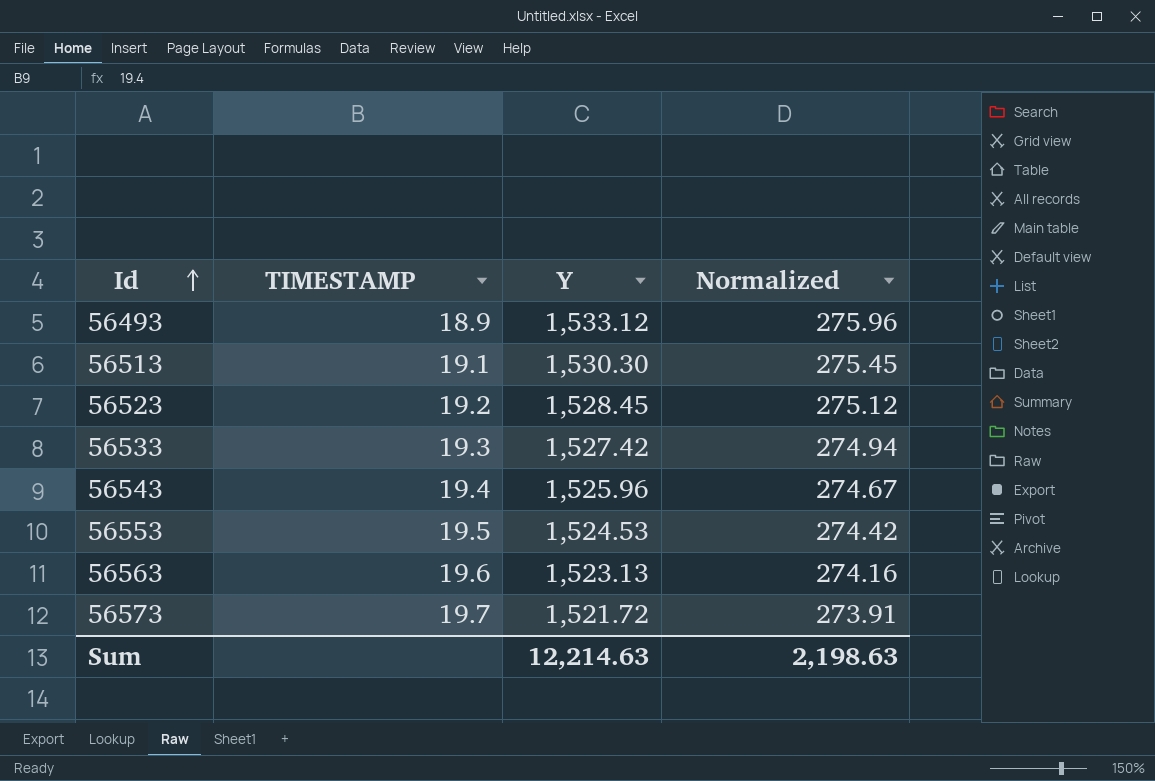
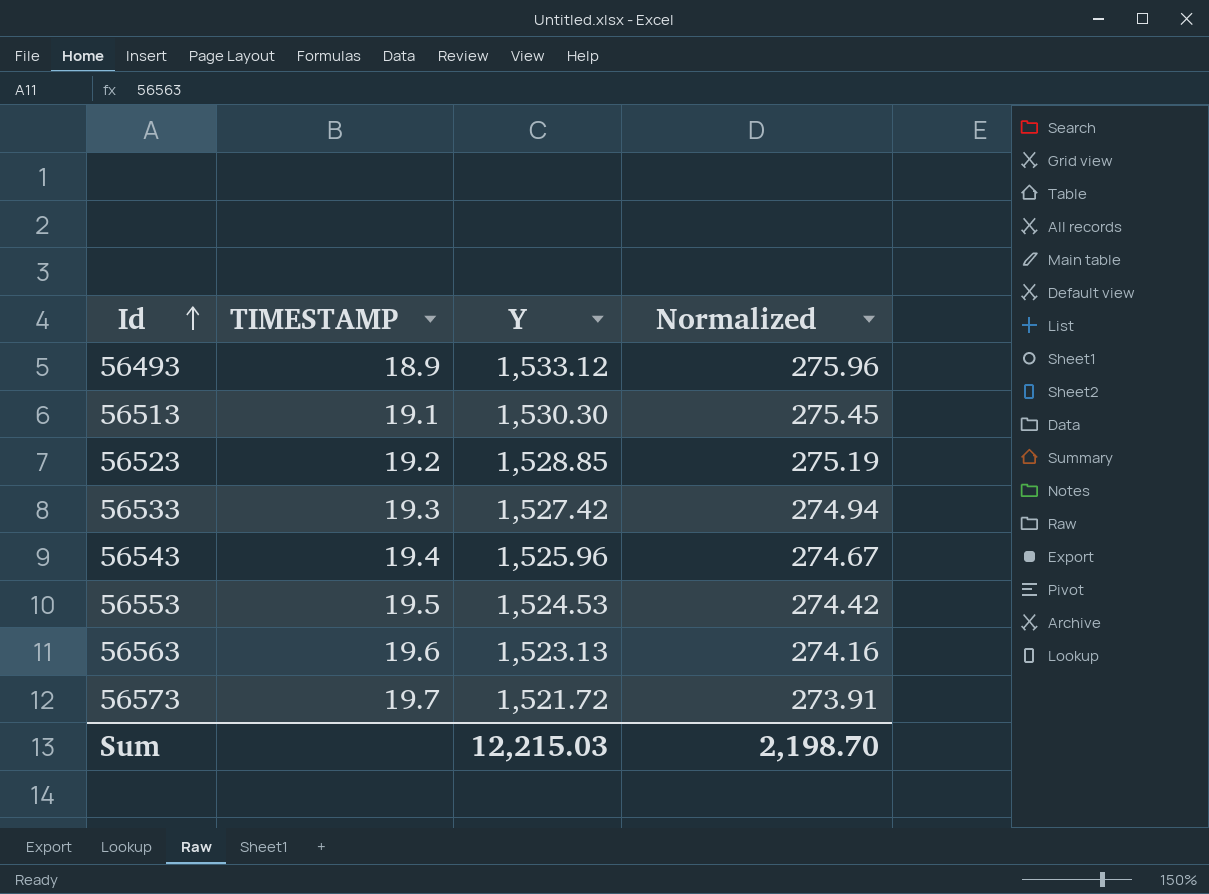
56523 | Y: 1,528.45 -> 1,528.85
56523 | Normalized: 275.12 -> 275.19
Sum | Y: 12,214.63 -> 12,215.03
Sum | Normalized: 2,198.63 -> 2,198.70

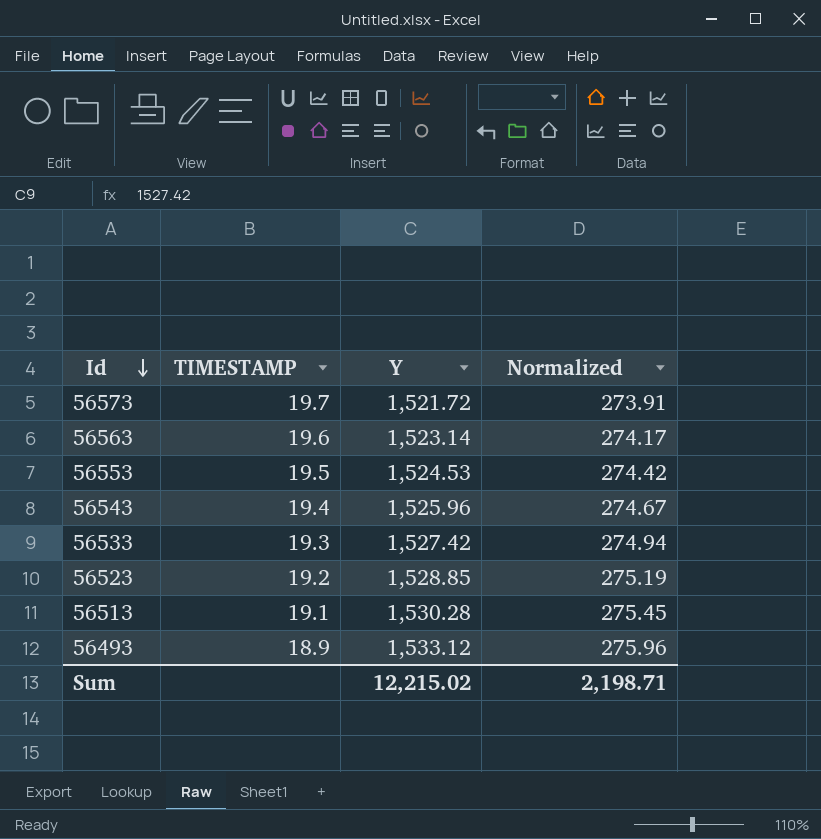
row order: Id ascending -> Id descending
56563 | Y: 1,523.13 -> 1,523.14
56563 | Normalized: 274.16 -> 274.17
56513 | Y: 1,530.30 -> 1,530.28
Sum | Y: 12,215.03 -> 12,215.02
Sum | Normalized: 2,198.70 -> 2,198.71

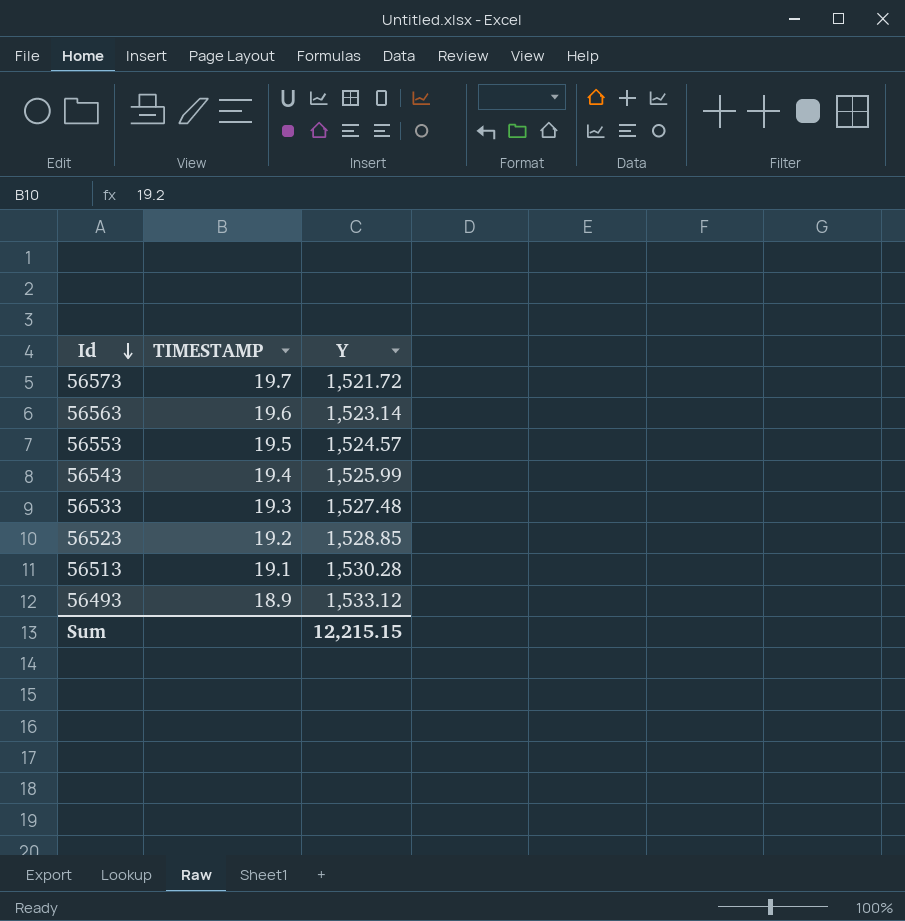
column Normalized | formula: [Y] * 0.18 -> none
56553 | Y: 1,524.53 -> 1,524.57
56543 | Y: 1,525.96 -> 1,525.99
56533 | Y: 1,527.42 -> 1,527.48
Sum | Y: 12,215.02 -> 12,215.15

